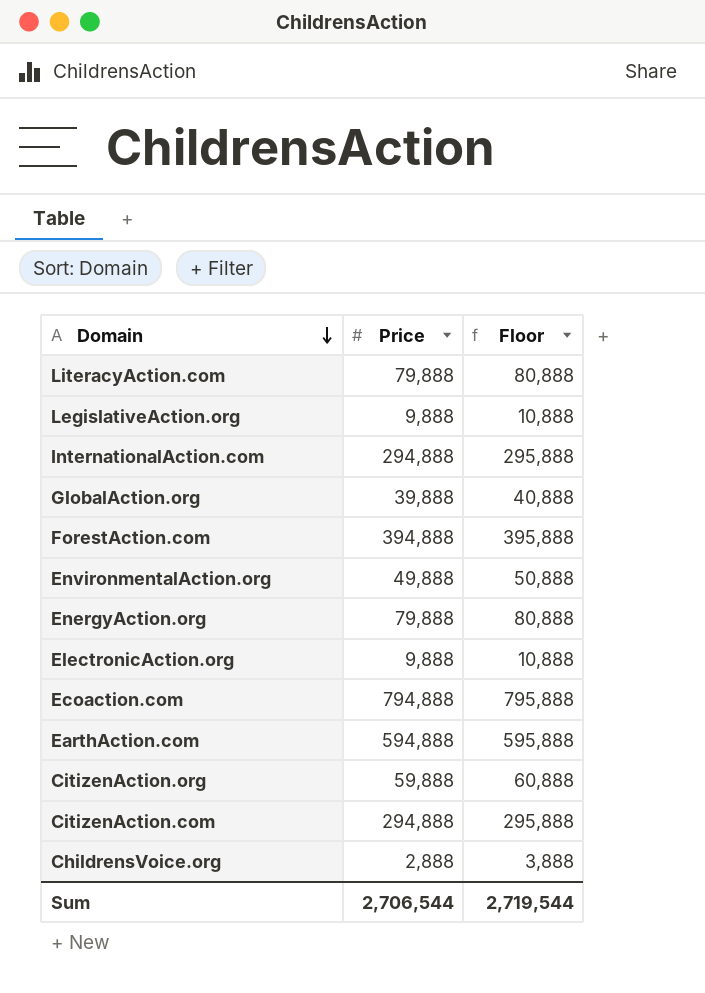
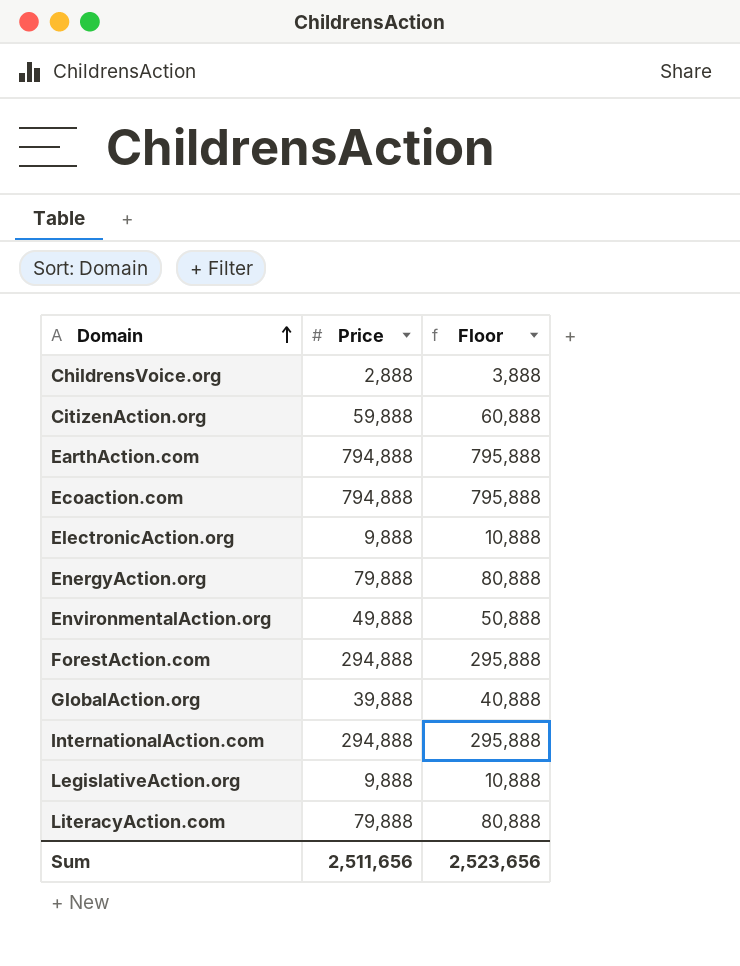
row order: Domain descending -> Domain ascending
row CitizenAction.com: 294,888 | 295,888 -> none
EarthAction.com | Price: 594,888 -> 794,888
EarthAction.com | Floor: 595,888 -> 795,888
ForestAction.com | Price: 394,888 -> 294,888
ForestAction.com | Floor: 395,888 -> 295,888
Sum | Price: 2,706,544 -> 2,511,656
Sum | Floor: 2,719,544 -> 2,523,656

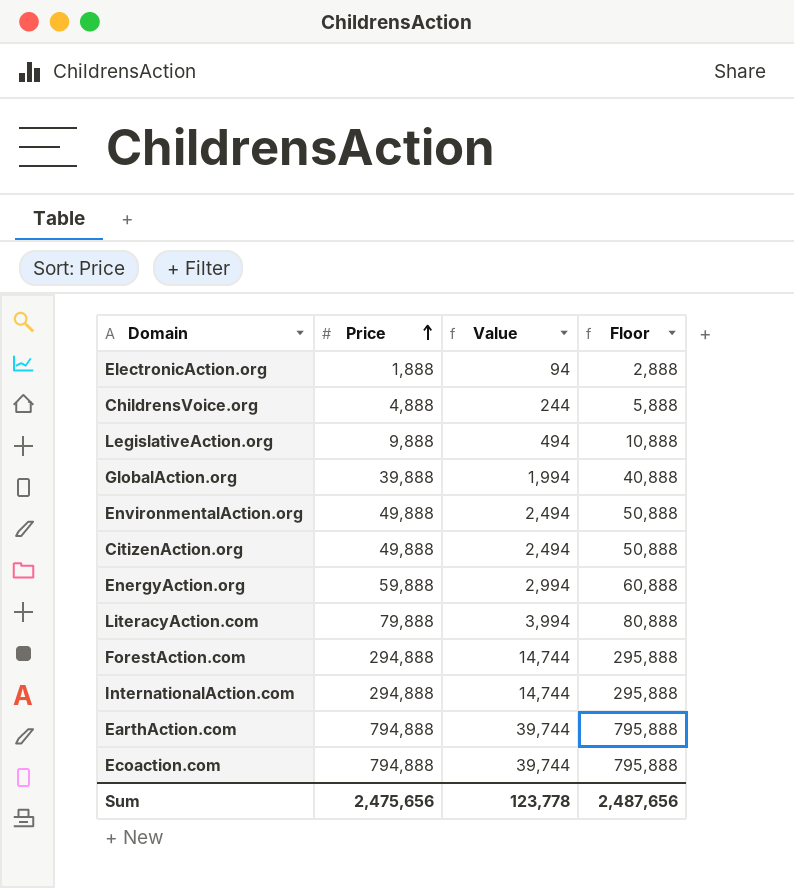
row order: Domain ascending -> Price ascending
column Value | formula: none -> [Price] * 0.05
ElectronicAction.org | Price: 9,888 -> 1,888
ElectronicAction.org | Floor: 10,888 -> 2,888
ChildrensVoice.org | Price: 2,888 -> 4,888
ChildrensVoice.org | Floor: 3,888 -> 5,888
CitizenAction.org | Price: 59,888 -> 49,888
CitizenAction.org | Floor: 60,888 -> 50,888
EnergyAction.org | Price: 79,888 -> 59,888
EnergyAction.org | Floor: 80,888 -> 60,888
Sum | Price: 2,511,656 -> 2,475,656
Sum | Floor: 2,523,656 -> 2,487,656

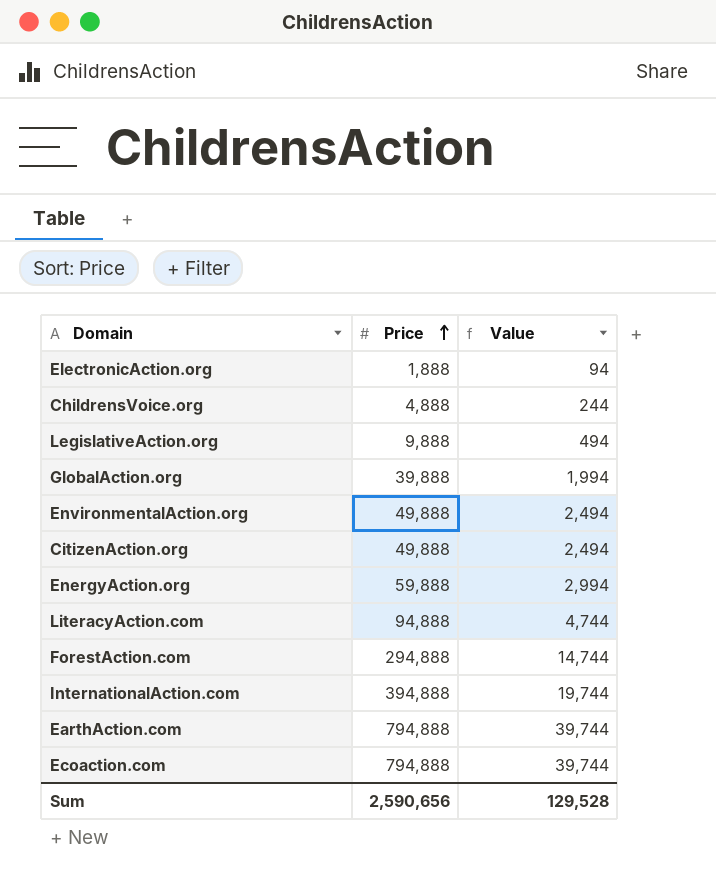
column Floor | formula: [Price] + 1000 -> none
LiteracyAction.com | Price: 79,888 -> 94,888
LiteracyAction.com | Value: 3,994 -> 4,744
InternationalAction.com | Price: 294,888 -> 394,888
InternationalAction.com | Value: 14,744 -> 19,744
Sum | Price: 2,475,656 -> 2,590,656
Sum | Value: 123,778 -> 129,528

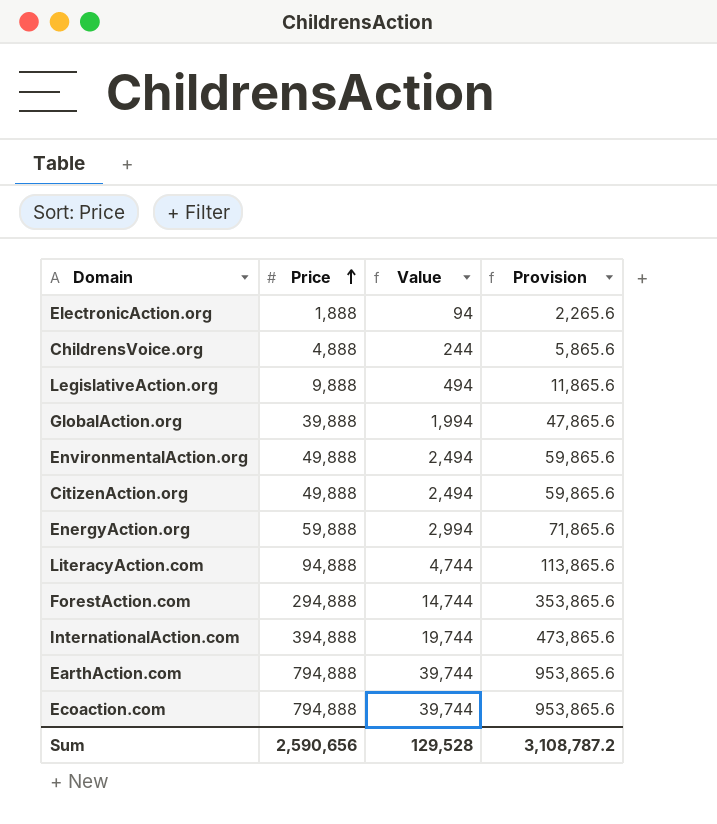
column Provision | formula: none -> [Price] * 1.2

